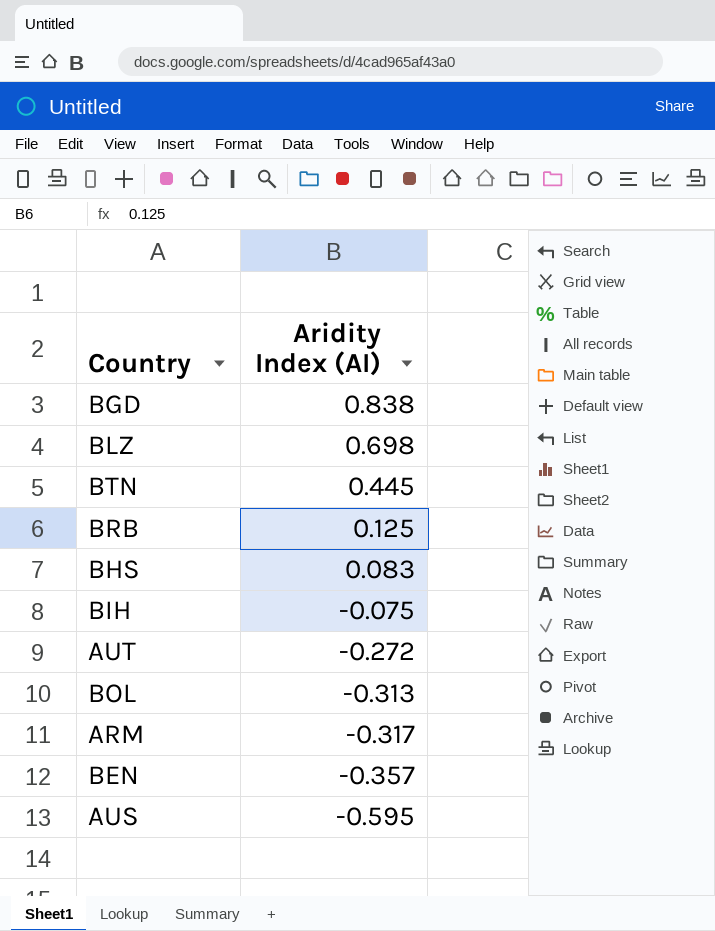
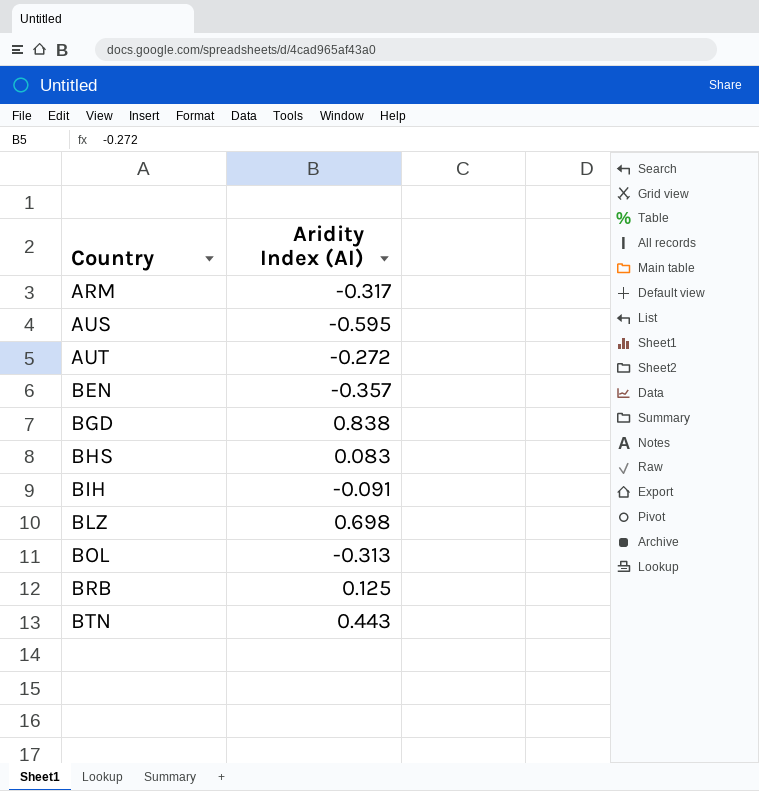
row order: Aridity Index (AI) descending -> Country ascending
BIH | Aridity Index (AI): -0.075 -> -0.091
BTN | Aridity Index (AI): 0.445 -> 0.443

